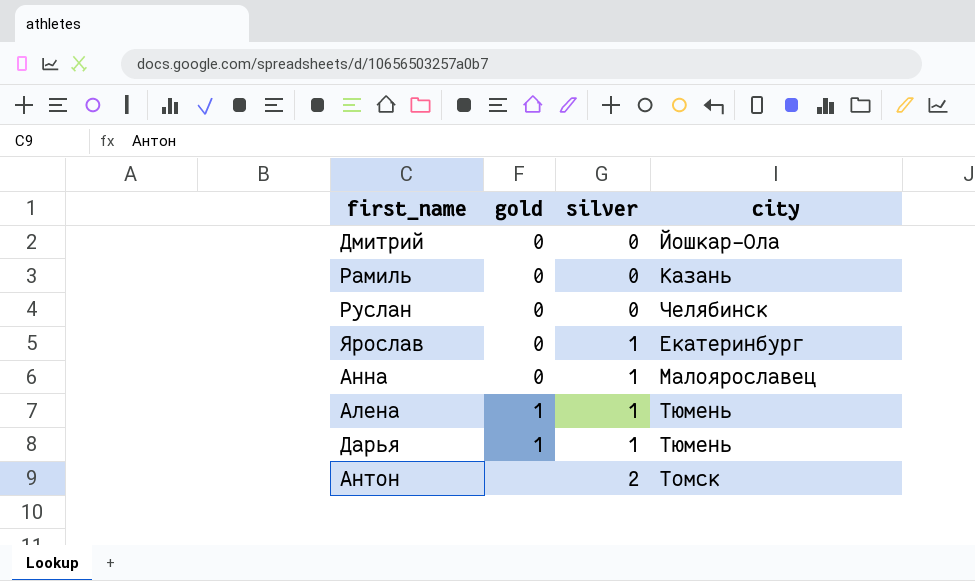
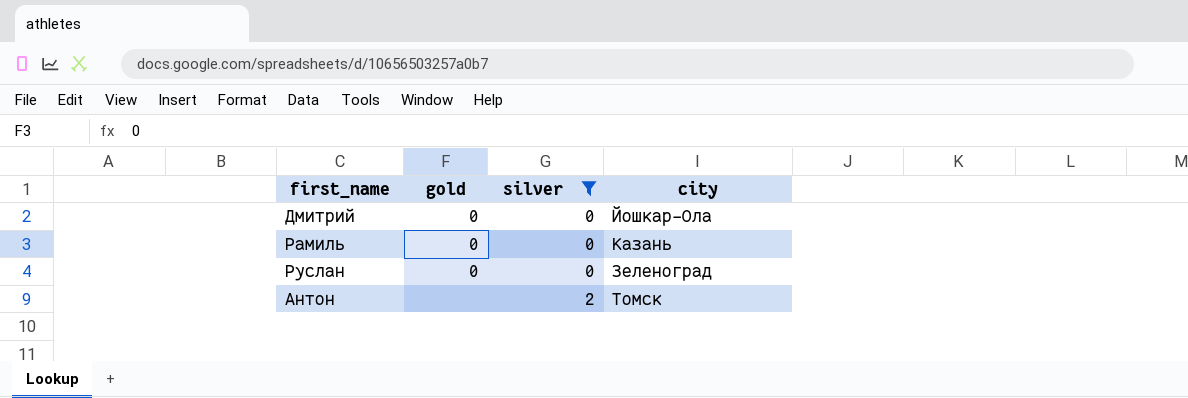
filter: none -> silver != 1
Руслан | city: Челябинск -> Зеленоград

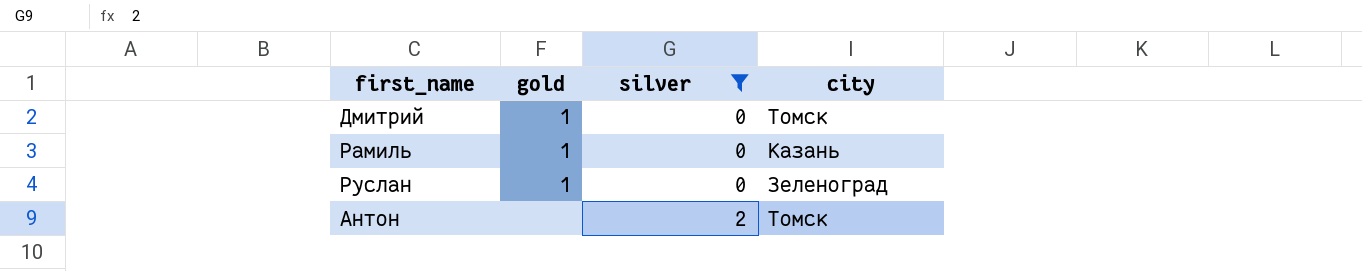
Дмитрий | gold: 0 -> 1
Дмитрий | city: Йошкар-Ола -> Томск
Рамиль | gold: 0 -> 1
Руслан | gold: 0 -> 1

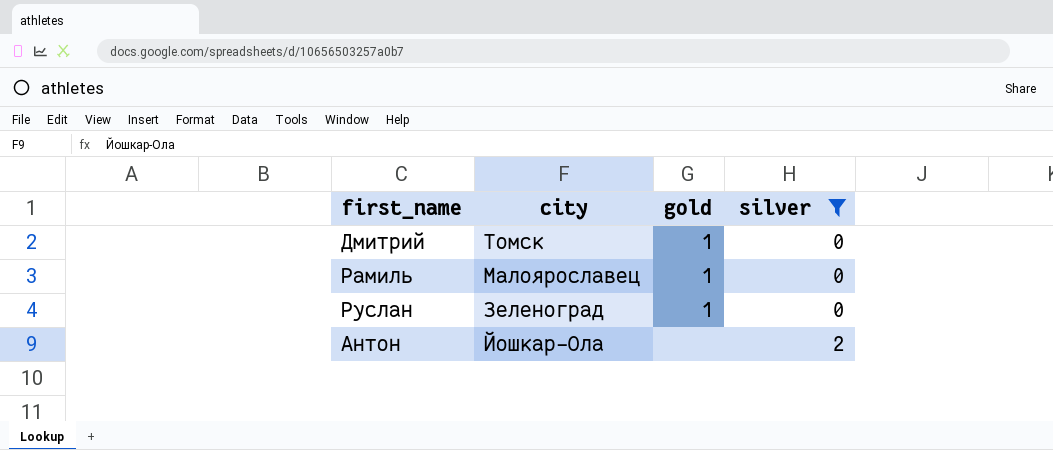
column city | position: 4 -> 2
Рамиль | city: Казань -> Малоярославец
Антон | city: Томск -> Йошкар-Ола

